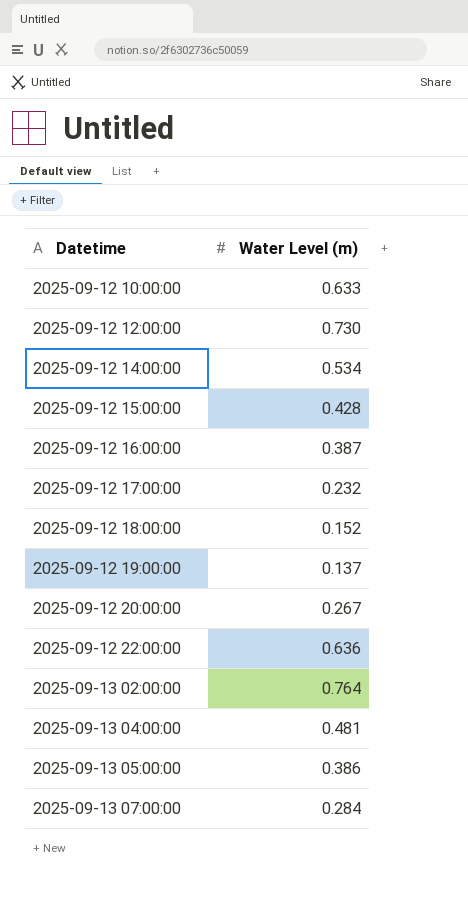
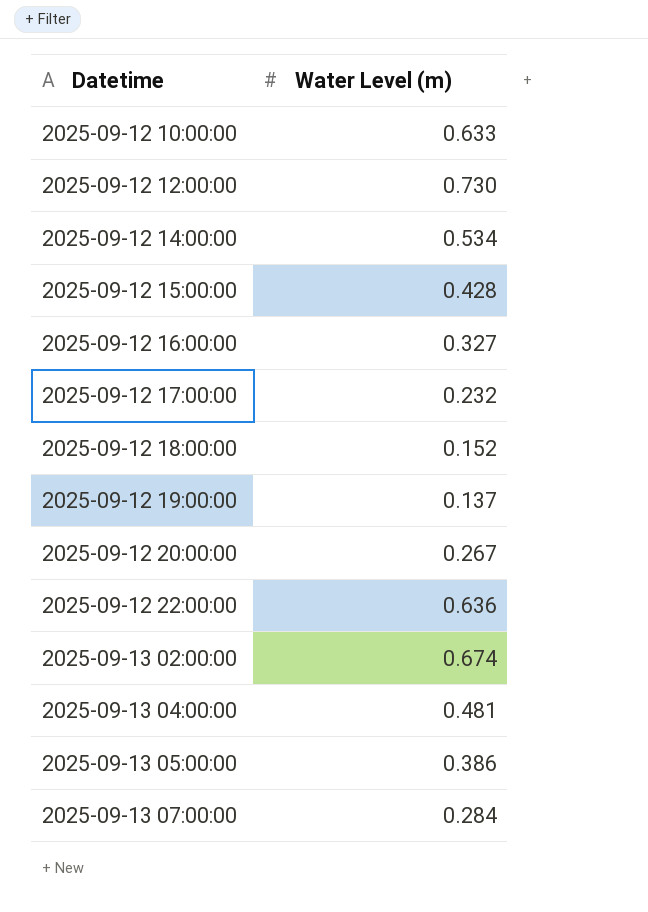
2025-09-12 16:00:00 | Water Level (m): 0.387 -> 0.327
2025-09-13 02:00:00 | Water Level (m): 0.764 -> 0.674

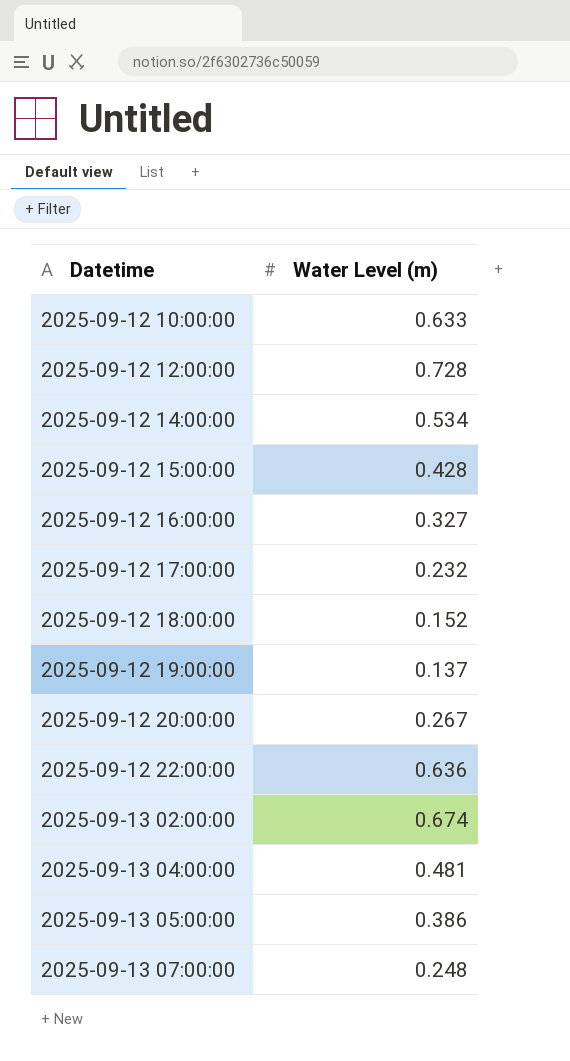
2025-09-12 12:00:00 | Water Level (m): 0.730 -> 0.728
2025-09-13 07:00:00 | Water Level (m): 0.284 -> 0.248

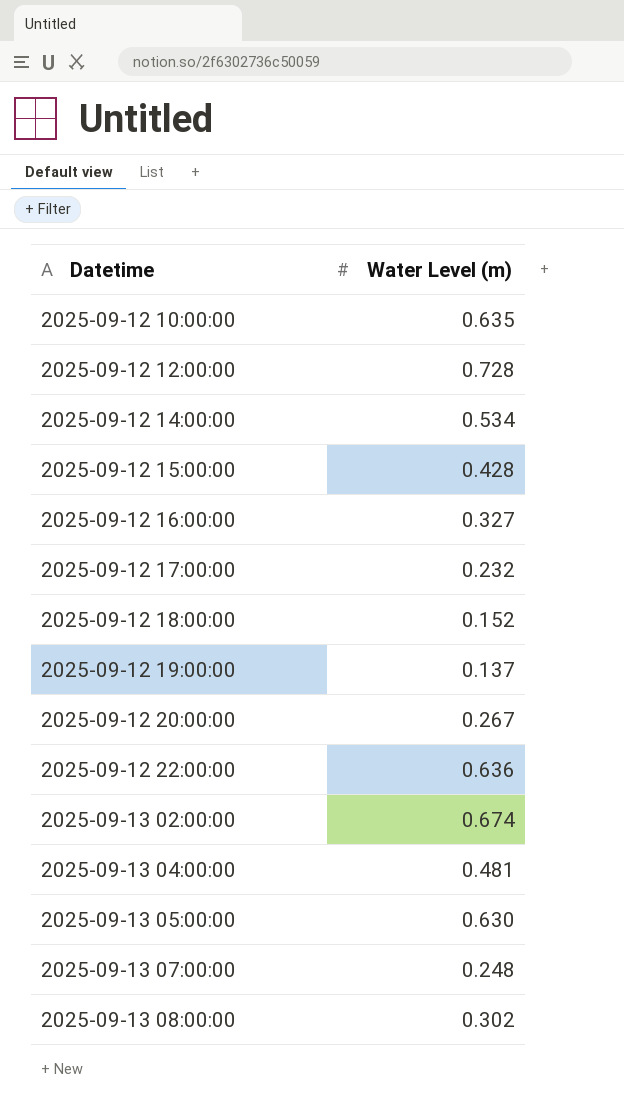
2025-09-12 10:00:00 | Water Level (m): 0.633 -> 0.635
2025-09-13 05:00:00 | Water Level (m): 0.386 -> 0.630
row 2025-09-13 08:00:00: none -> 0.302

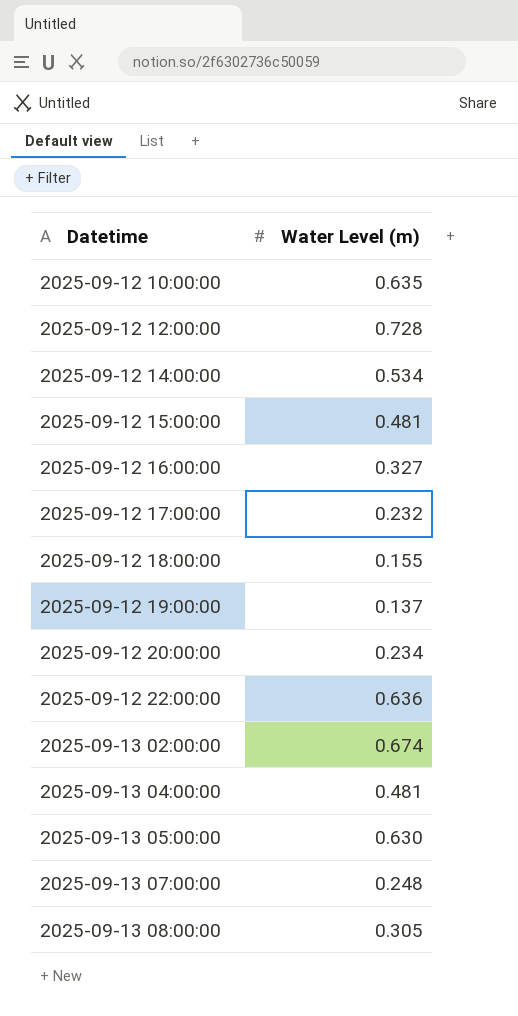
2025-09-12 15:00:00 | Water Level (m): 0.428 -> 0.481
2025-09-12 18:00:00 | Water Level (m): 0.152 -> 0.155
2025-09-12 20:00:00 | Water Level (m): 0.267 -> 0.234
2025-09-13 08:00:00 | Water Level (m): 0.302 -> 0.305

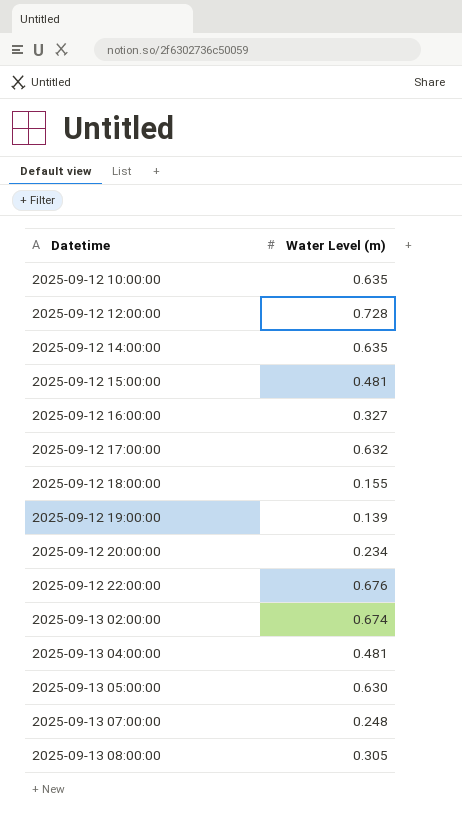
2025-09-12 14:00:00 | Water Level (m): 0.534 -> 0.635
2025-09-12 17:00:00 | Water Level (m): 0.232 -> 0.632
2025-09-12 19:00:00 | Water Level (m): 0.137 -> 0.139
2025-09-12 22:00:00 | Water Level (m): 0.636 -> 0.676

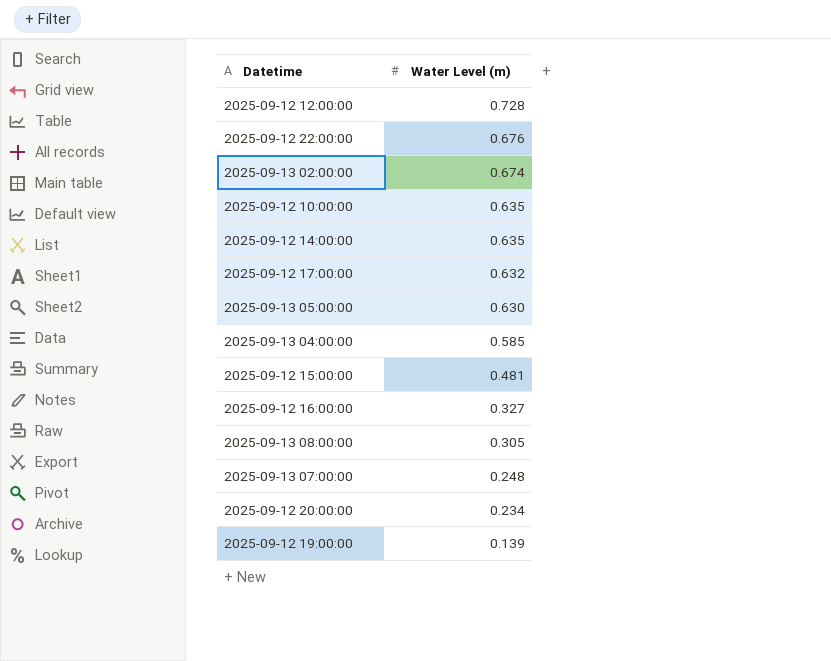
row order: Datetime ascending -> Water Level (m) descending
row 2025-09-12 18:00:00: 0.155 -> none
2025-09-13 04:00:00 | Water Level (m): 0.481 -> 0.585

